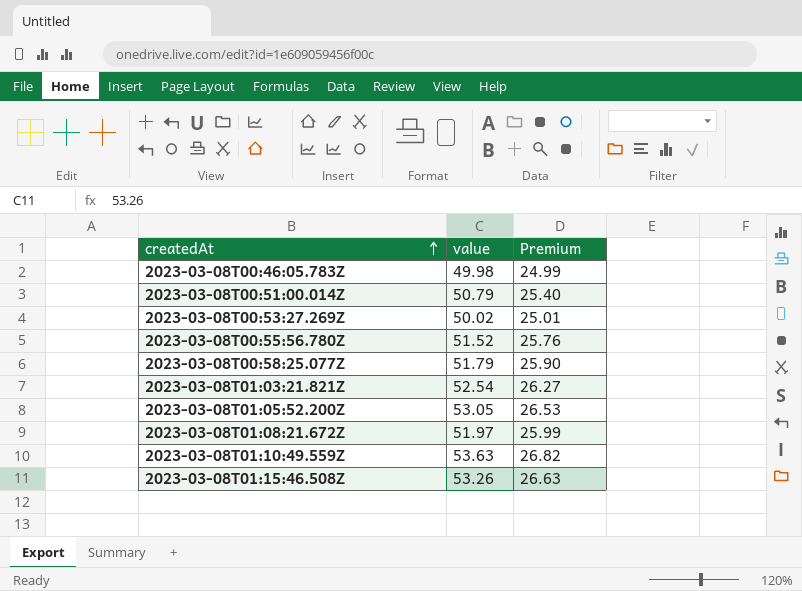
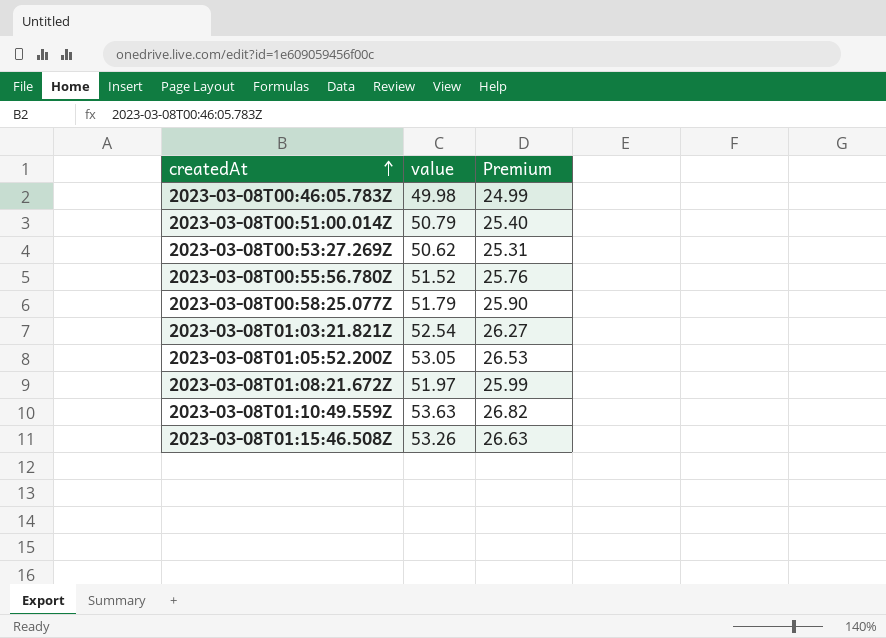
2023-03-08T00:53:27.269Z | value: 50.02 -> 50.62
2023-03-08T00:53:27.269Z | Premium: 25.01 -> 25.31

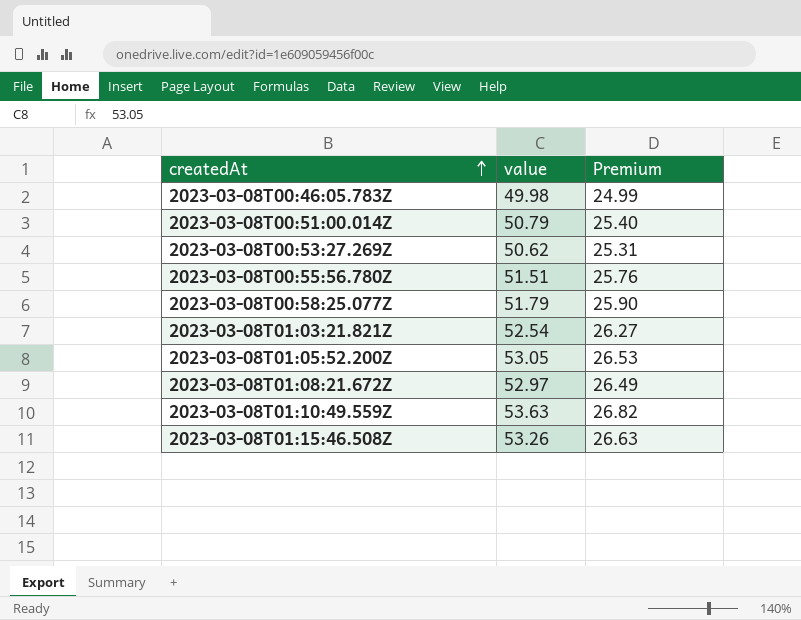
2023-03-08T00:55:56.780Z | value: 51.52 -> 51.51
2023-03-08T01:08:21.672Z | value: 51.97 -> 52.97
2023-03-08T01:08:21.672Z | Premium: 25.99 -> 26.49

